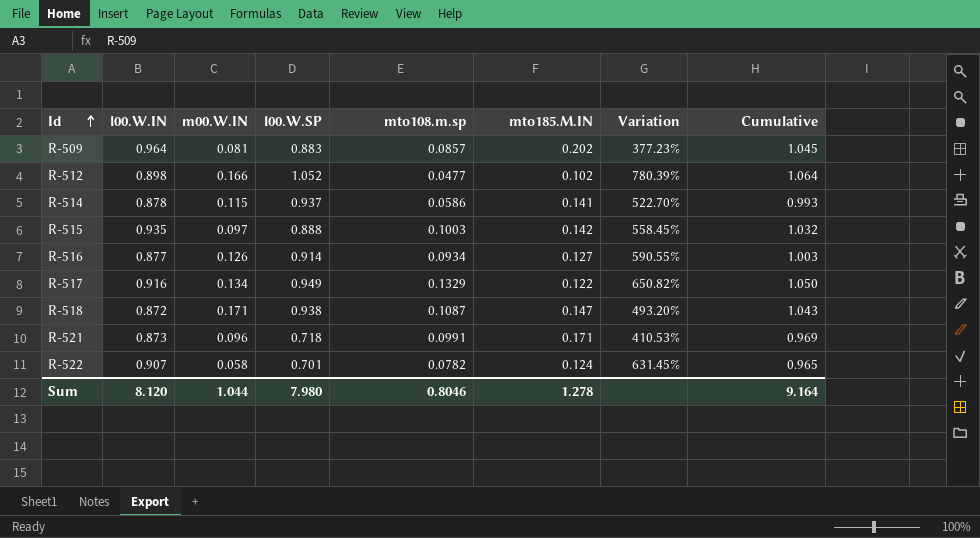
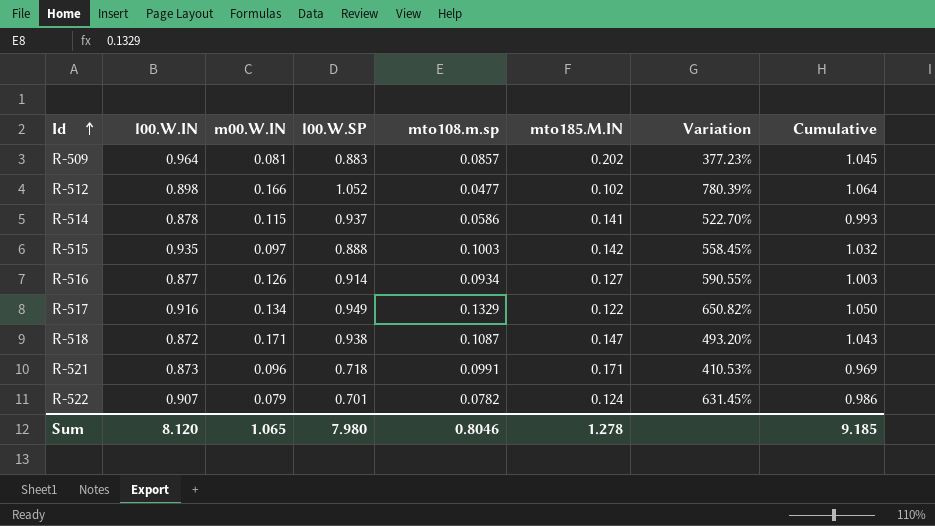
R-522 | m00.W.IN: 0.058 -> 0.079
R-522 | Cumulative: 0.965 -> 0.986
Sum | m00.W.IN: 1.044 -> 1.065
Sum | Cumulative: 9.164 -> 9.185

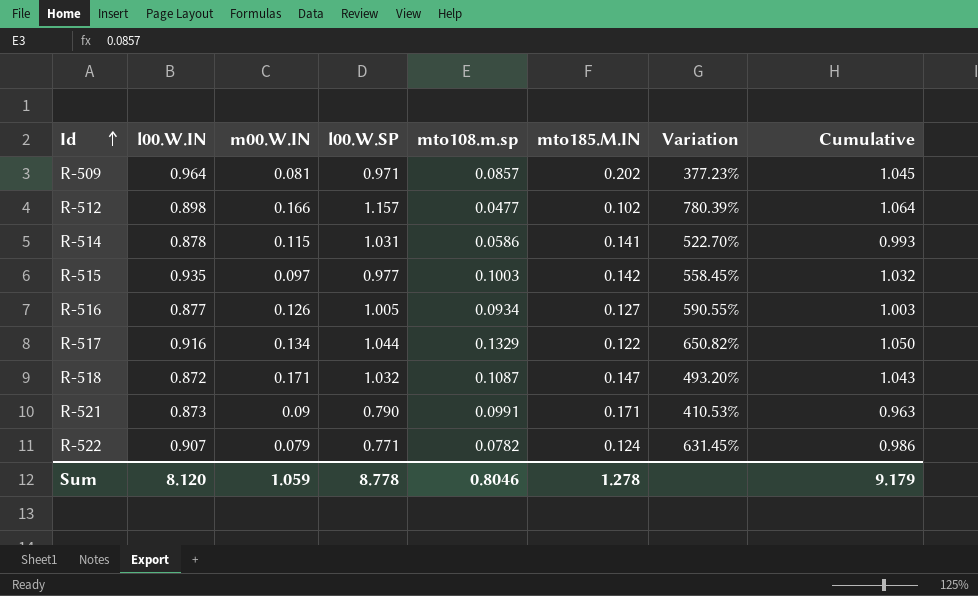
R-509 | l00.W.SP: 0.883 -> 0.971
R-512 | l00.W.SP: 1.052 -> 1.157
R-514 | l00.W.SP: 0.937 -> 1.031
R-515 | l00.W.SP: 0.888 -> 0.977
R-516 | l00.W.SP: 0.914 -> 1.005
R-517 | l00.W.SP: 0.949 -> 1.044
R-518 | l00.W.SP: 0.938 -> 1.032
R-521 | m00.W.IN: 0.096 -> 0.09
R-521 | l00.W.SP: 0.718 -> 0.790
R-521 | Cumulative: 0.969 -> 0.963
R-522 | l00.W.SP: 0.701 -> 0.771
Sum | m00.W.IN: 1.065 -> 1.059
Sum | l00.W.SP: 7.980 -> 8.778
Sum | Cumulative: 9.185 -> 9.179

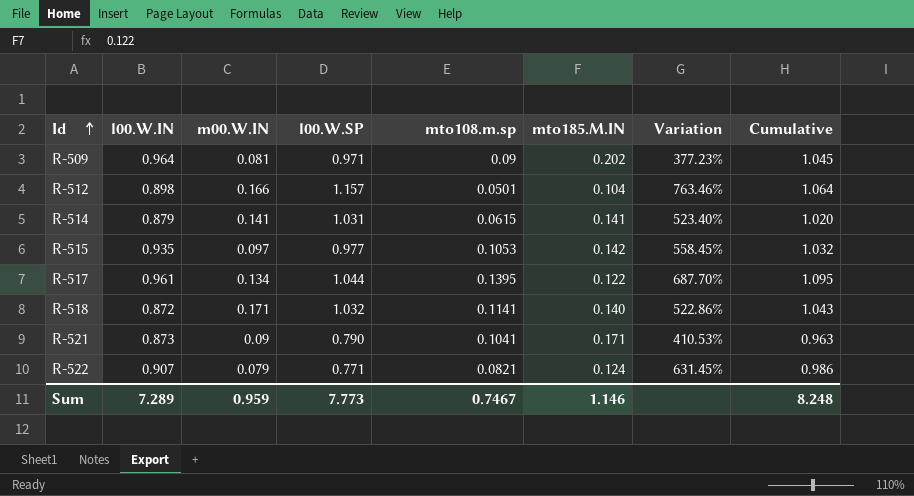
row R-516: 0.877 | 0.126 | 1.005 | 0.0934 | 0.127 | 590.55% | 1.003 -> none
R-509 | mto108.m.sp: 0.0857 -> 0.09
R-512 | mto108.m.sp: 0.0477 -> 0.0501
R-512 | mto185.M.IN: 0.102 -> 0.104
R-512 | Variation: 780.39% -> 763.46%
R-514 | l00.W.IN: 0.878 -> 0.879
R-514 | m00.W.IN: 0.115 -> 0.141
R-514 | mto108.m.sp: 0.0586 -> 0.0615
R-514 | Variation: 522.70% -> 523.40%
R-514 | Cumulative: 0.993 -> 1.020
R-515 | mto108.m.sp: 0.1003 -> 0.1053
R-517 | l00.W.IN: 0.916 -> 0.961
R-517 | mto108.m.sp: 0.1329 -> 0.1395
R-517 | Variation: 650.82% -> 687.70%
R-517 | Cumulative: 1.050 -> 1.095
R-518 | mto108.m.sp: 0.1087 -> 0.1141
R-518 | mto185.M.IN: 0.147 -> 0.140
R-518 | Variation: 493.20% -> 522.86%
R-521 | mto108.m.sp: 0.0991 -> 0.1041
R-522 | mto108.m.sp: 0.0782 -> 0.0821
Sum | l00.W.IN: 8.120 -> 7.289
Sum | m00.W.IN: 1.059 -> 0.959
Sum | l00.W.SP: 8.778 -> 7.773
Sum | mto108.m.sp: 0.8046 -> 0.7467
Sum | mto185.M.IN: 1.278 -> 1.146
Sum | Cumulative: 9.179 -> 8.248

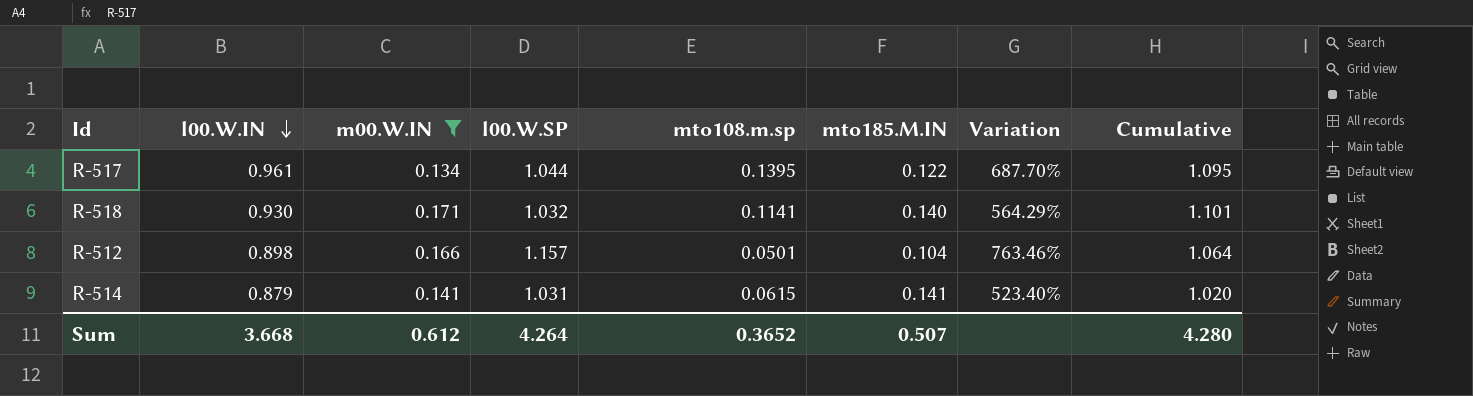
filter: none -> m00.W.IN >= 0.134
row order: Id ascending -> l00.W.IN descending
R-518 | l00.W.IN: 0.872 -> 0.930
R-518 | Variation: 522.86% -> 564.29%
R-518 | Cumulative: 1.043 -> 1.101
Sum | l00.W.IN: 7.289 -> 3.668
Sum | m00.W.IN: 0.959 -> 0.612
Sum | l00.W.SP: 7.773 -> 4.264
Sum | mto108.m.sp: 0.7467 -> 0.3652
Sum | mto185.M.IN: 1.146 -> 0.507
Sum | Cumulative: 8.248 -> 4.280

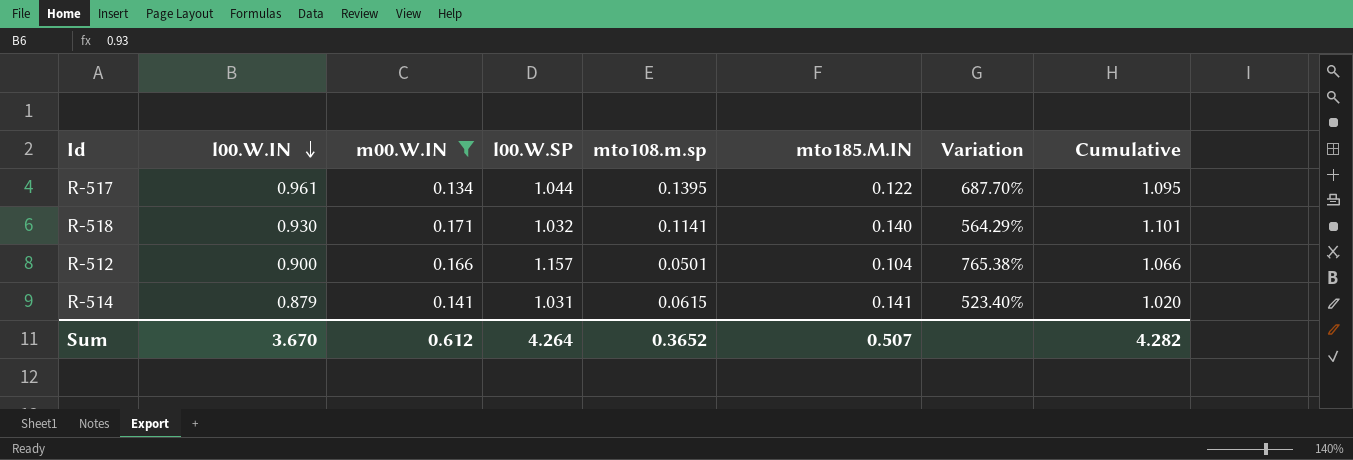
R-512 | l00.W.IN: 0.898 -> 0.900
R-512 | Variation: 763.46% -> 765.38%
R-512 | Cumulative: 1.064 -> 1.066
Sum | l00.W.IN: 3.668 -> 3.670
Sum | Cumulative: 4.280 -> 4.282

